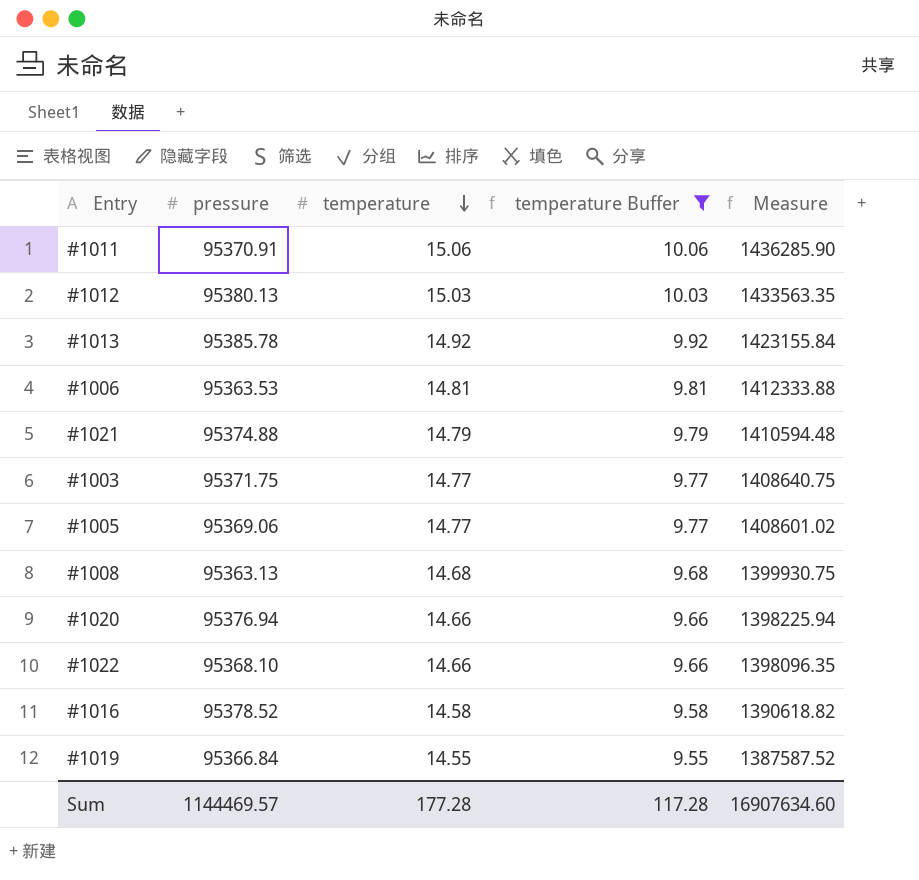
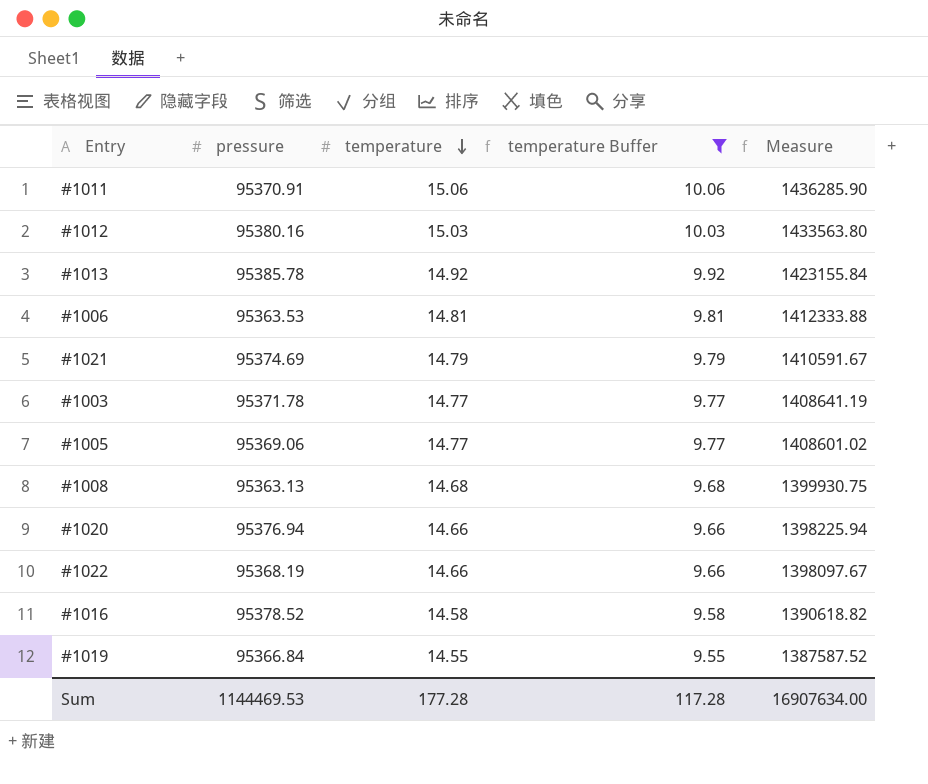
#1012 | pressure: 95380.13 -> 95380.16
#1012 | Measure: 1433563.35 -> 1433563.80
#1021 | pressure: 95374.88 -> 95374.69
#1021 | Measure: 1410594.48 -> 1410591.67
#1003 | pressure: 95371.75 -> 95371.78
#1003 | Measure: 1408640.75 -> 1408641.19
#1022 | pressure: 95368.10 -> 95368.19
#1022 | Measure: 1398096.35 -> 1398097.67
Sum | pressure: 1144469.57 -> 1144469.53
Sum | Measure: 16907634.60 -> 16907634.00

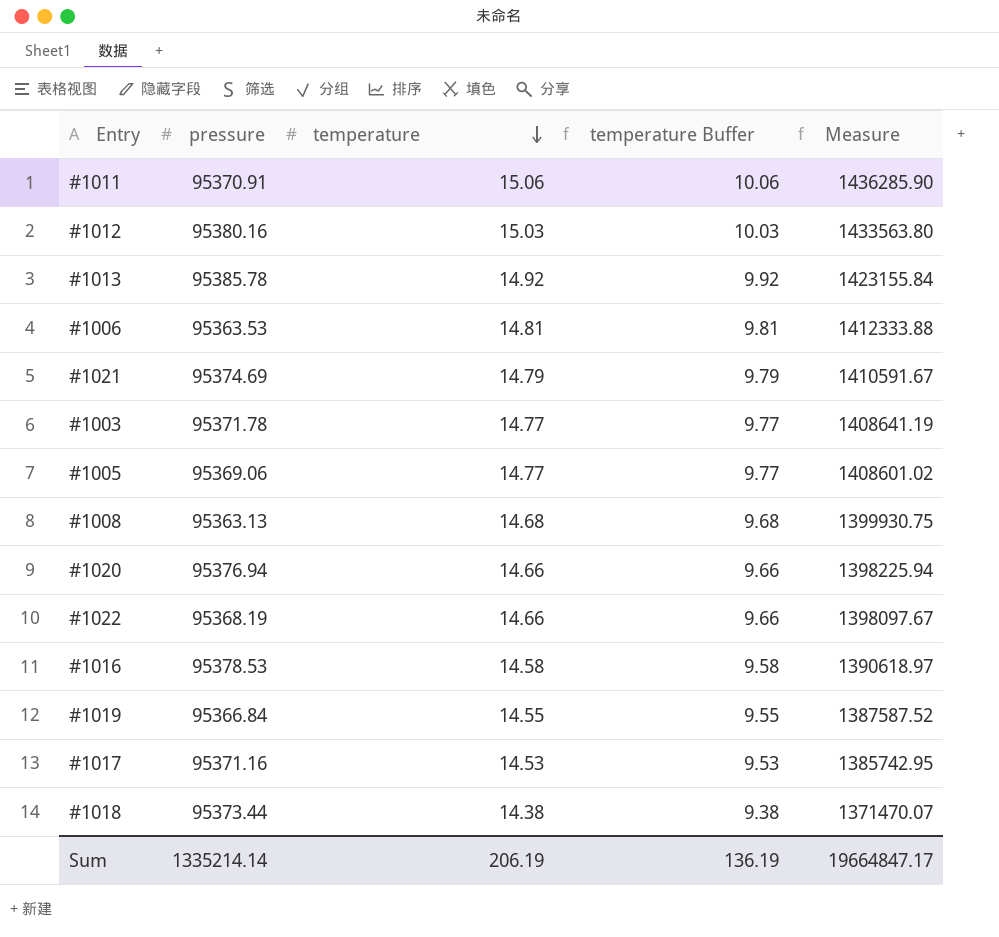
filter: temperature Buffer >= 9.55 -> none
#1016 | pressure: 95378.52 -> 95378.53
#1016 | Measure: 1390618.82 -> 1390618.97
Sum | pressure: 1144469.53 -> 1335214.14
Sum | temperature: 177.28 -> 206.19
Sum | temperature Buffer: 117.28 -> 136.19
Sum | Measure: 16907634.00 -> 19664847.17

